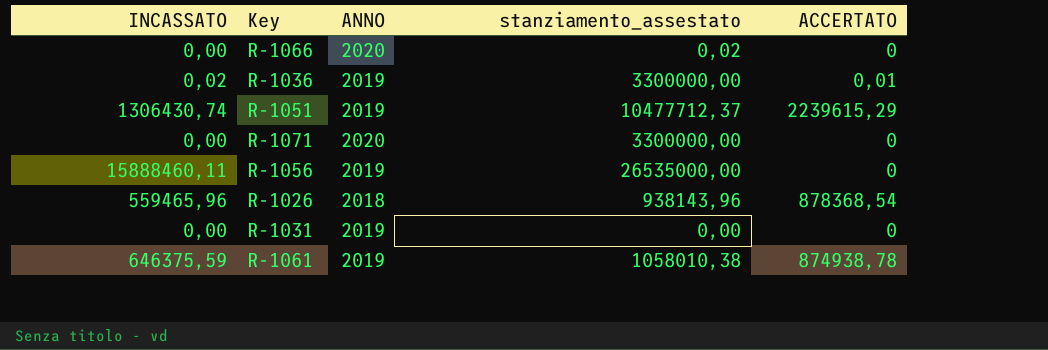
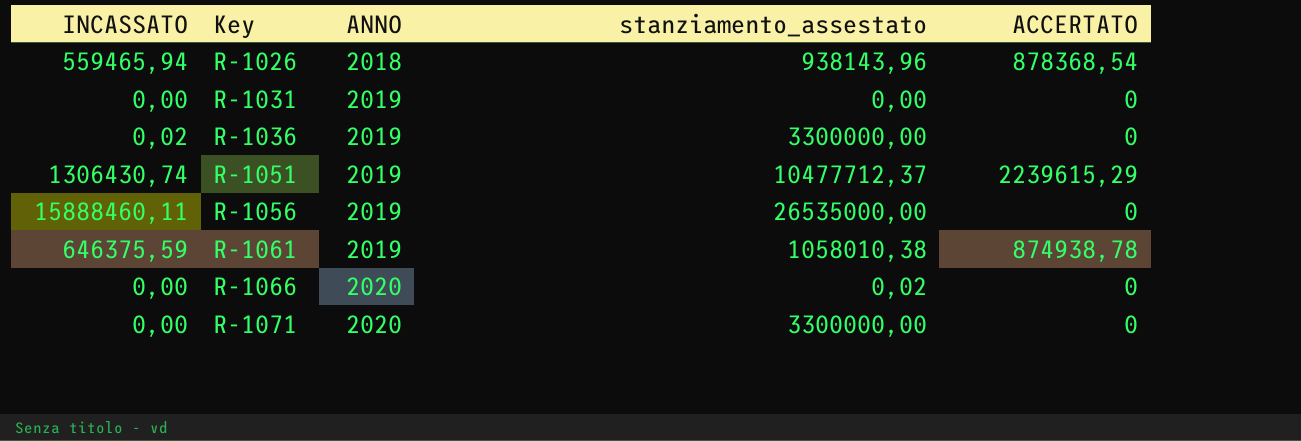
row order: none -> Key ascending
R-1026 | INCASSATO: 559465,96 -> 559465,94
R-1036 | ACCERTATO: 0,01 -> 0

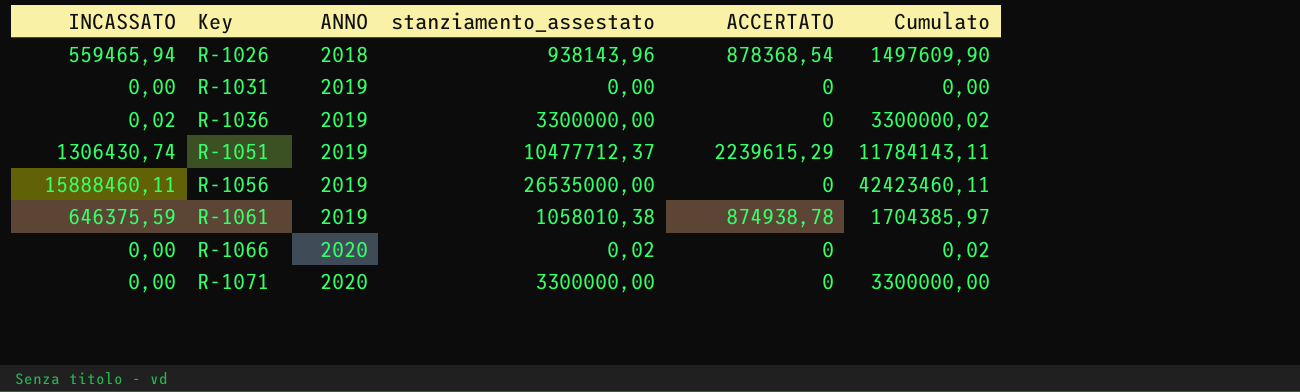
column Cumulato | formula: none -> [INCASSATO] + [stanziamento_assestato]

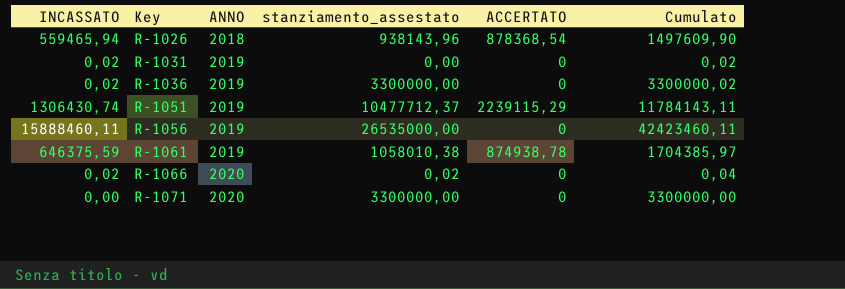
R-1031 | INCASSATO: 0,00 -> 0,02
R-1031 | Cumulato: 0,00 -> 0,02
R-1051 | ACCERTATO: 2239615,29 -> 2239115,29
R-1066 | INCASSATO: 0,00 -> 0,02
R-1066 | Cumulato: 0,02 -> 0,04

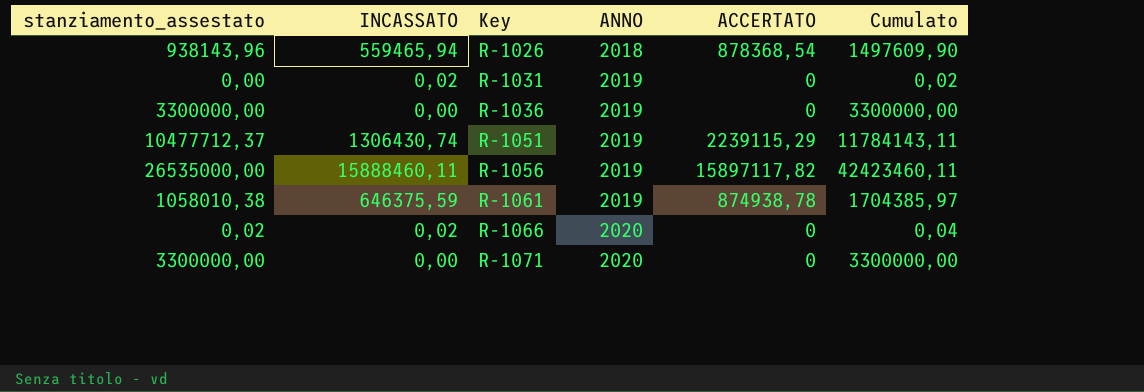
column stanziamento_assestato | position: 4 -> 1
R-1036 | INCASSATO: 0,02 -> 0,00
R-1036 | Cumulato: 3300000,02 -> 3300000,00
R-1056 | ACCERTATO: 0 -> 15897117,82

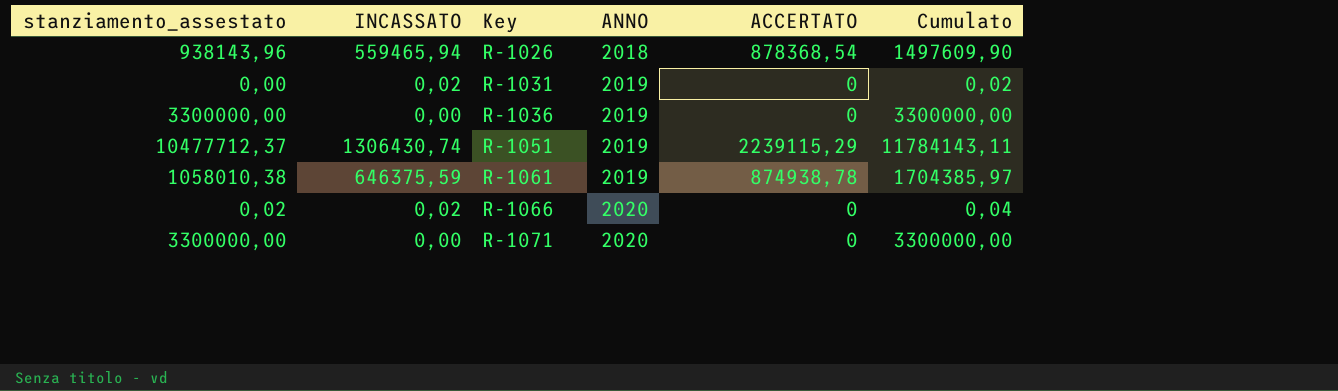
row R-1056: 26535000,00 | 15888460,11 | 2019 | 15897117,82 | 42423460,11 -> none

